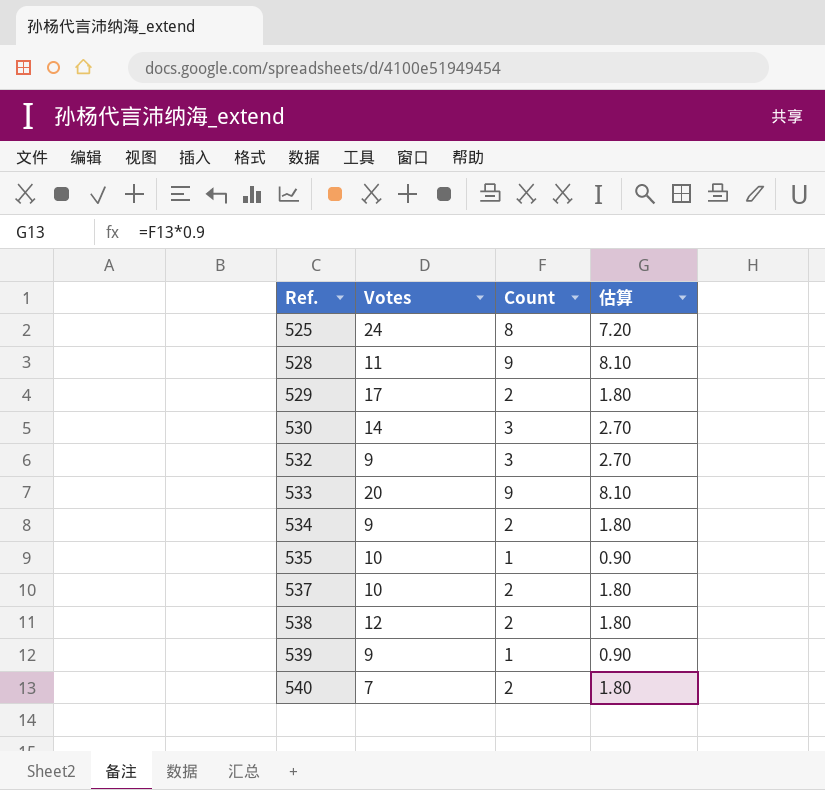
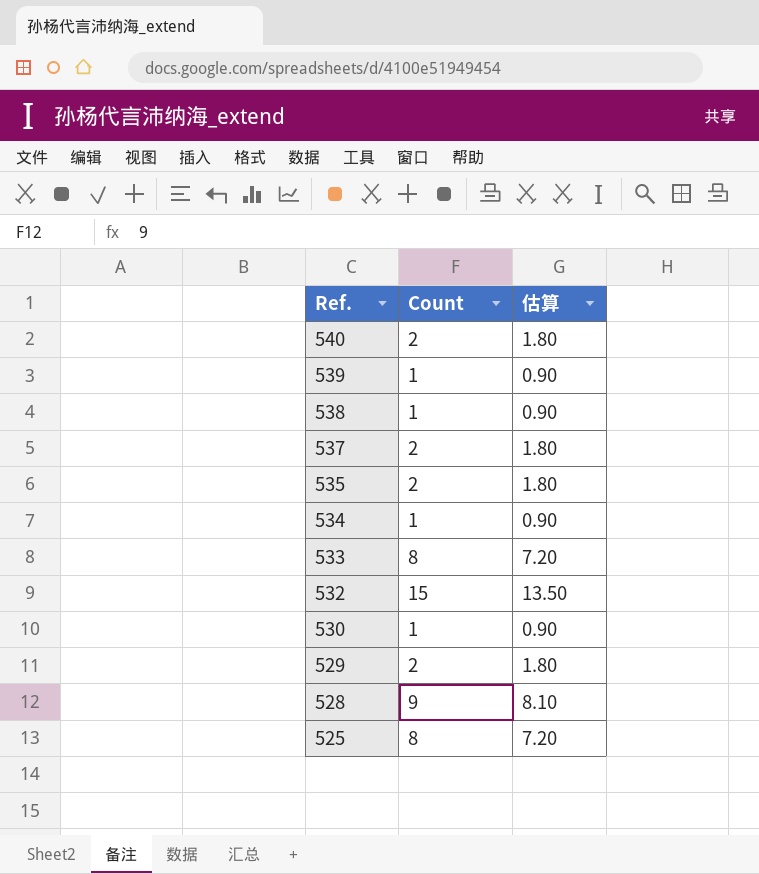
row order: Ref. ascending -> Ref. descending
column Votes | position: 2 -> none
538 | Count: 2 -> 1
538 | 估算: 1.80 -> 0.90
535 | Count: 1 -> 2
535 | 估算: 0.90 -> 1.80
534 | Count: 2 -> 1
534 | 估算: 1.80 -> 0.90
533 | Count: 9 -> 8
533 | 估算: 8.10 -> 7.20
532 | Count: 3 -> 15
532 | 估算: 2.70 -> 13.50
530 | Count: 3 -> 1
530 | 估算: 2.70 -> 0.90

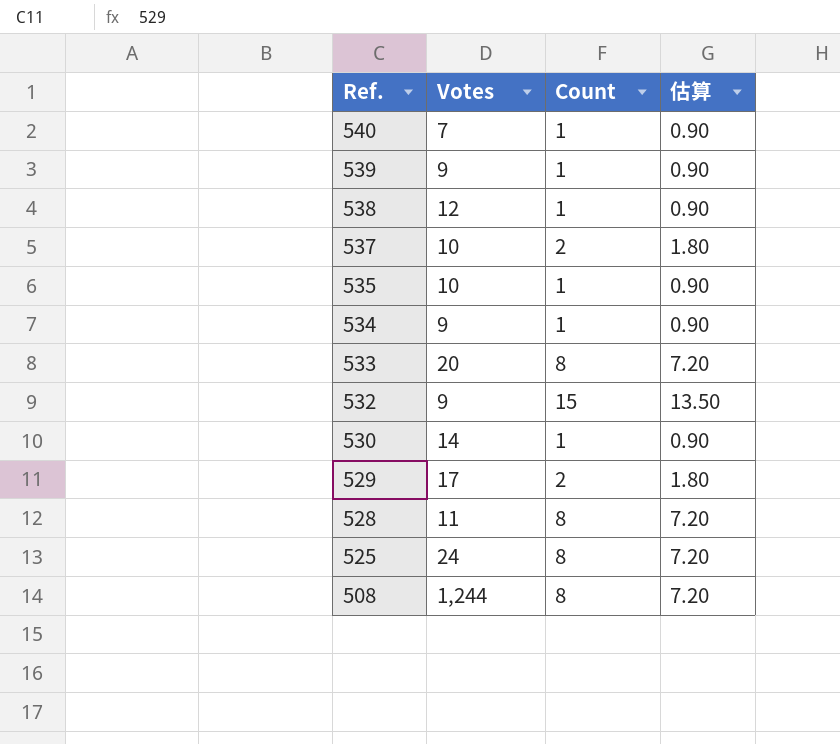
column Votes | position: none -> 2
540 | Count: 2 -> 1
540 | 估算: 1.80 -> 0.90
535 | Count: 2 -> 1
535 | 估算: 1.80 -> 0.90
528 | Count: 9 -> 8
528 | 估算: 8.10 -> 7.20
row 508: none -> 1,244 | 8 | 7.20

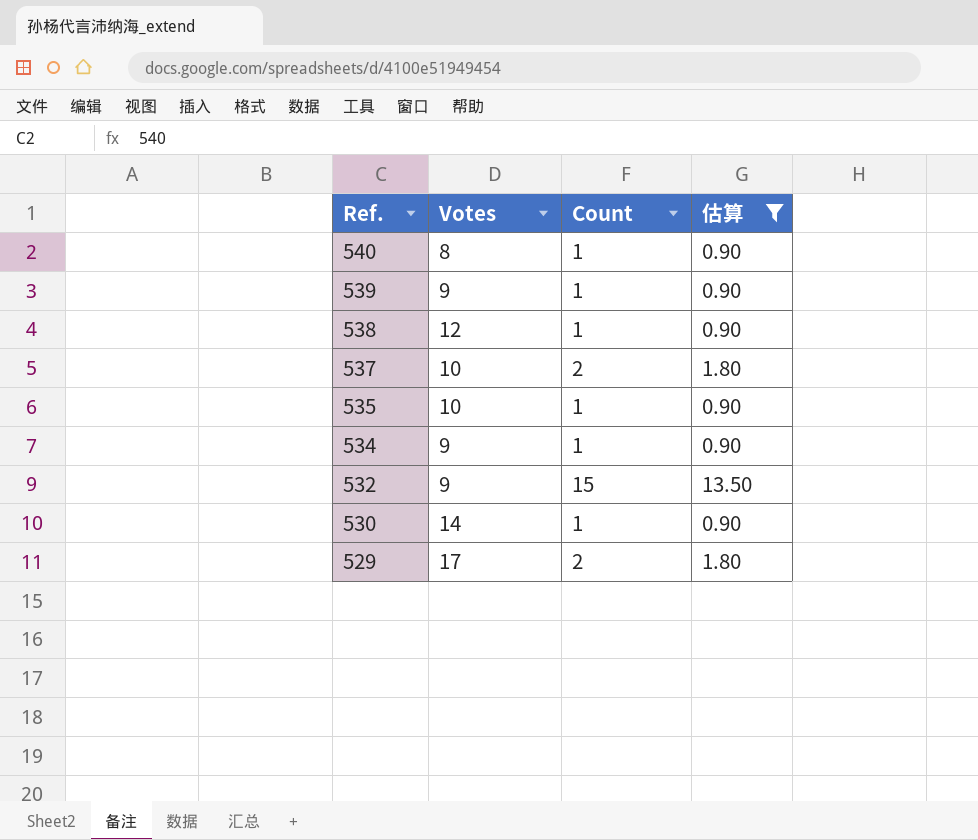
filter: none -> 估算 != 7.20
540 | Votes: 7 -> 8

